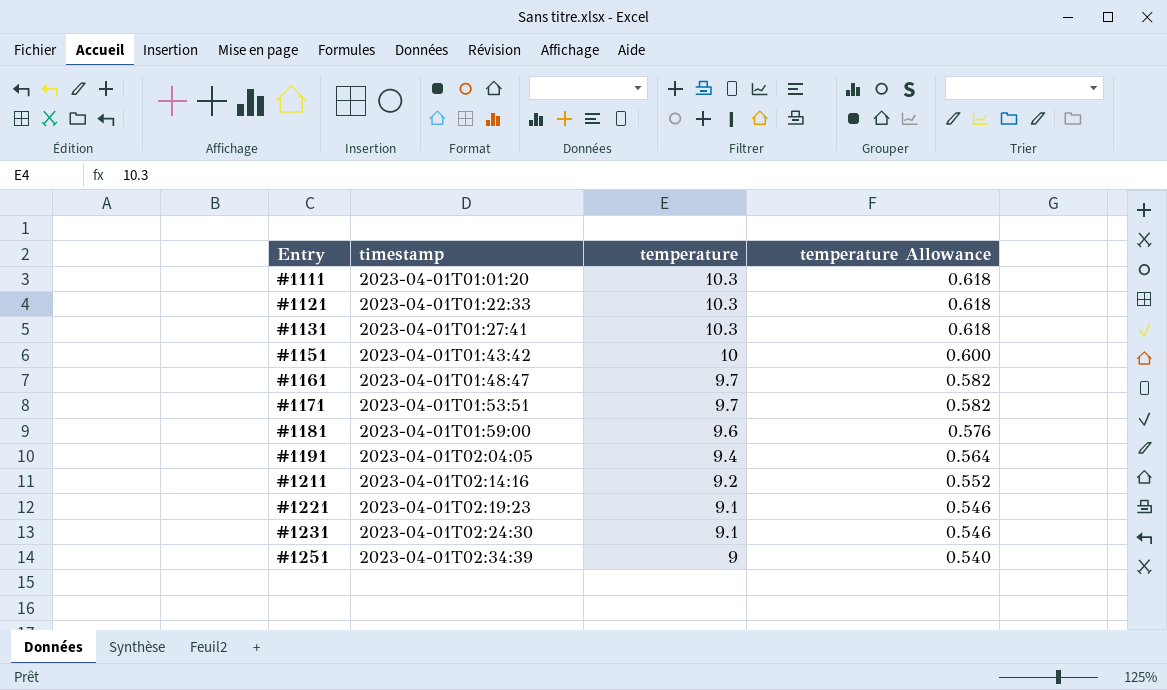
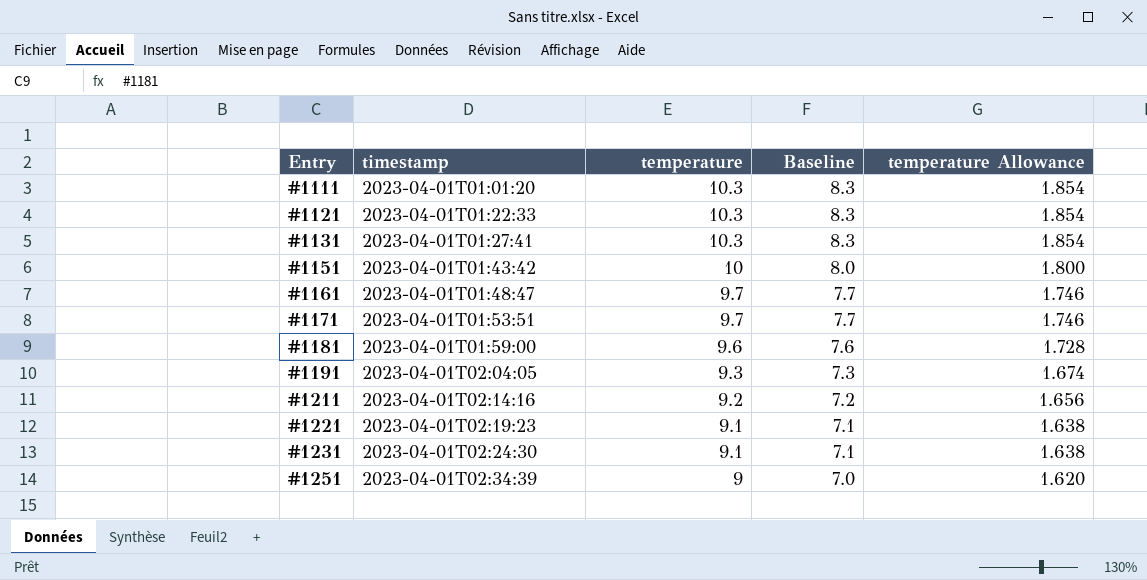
column Baseline | formula: none -> [temperature] - 2
column temperature Allowance | formula: [temperature] * 0.06 -> [temperature] * 0.18
#1191 | temperature: 9.4 -> 9.3

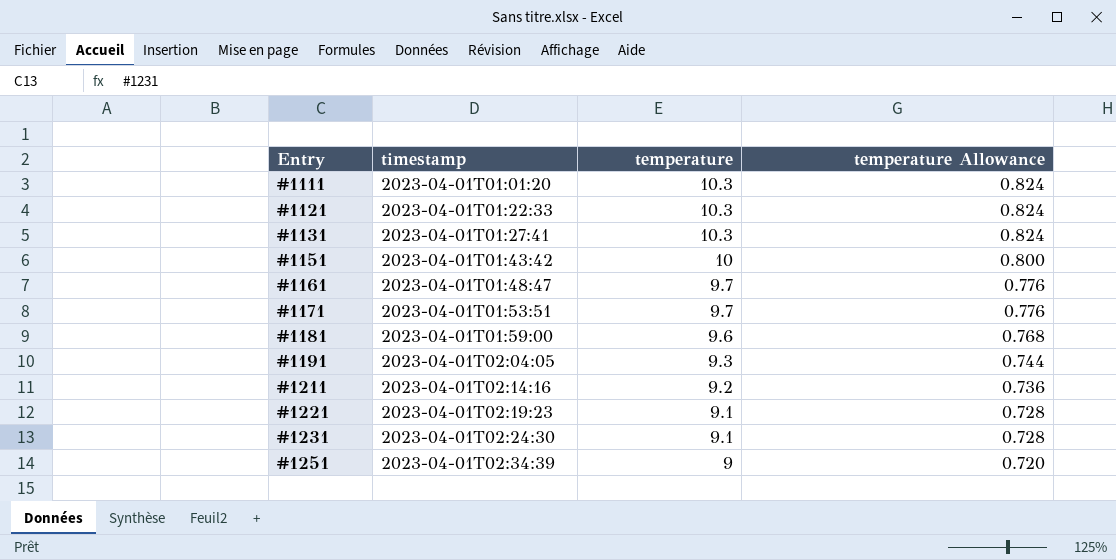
column Baseline | formula: [temperature] - 2 -> none
column temperature Allowance | formula: [temperature] * 0.18 -> [temperature] * 0.08

